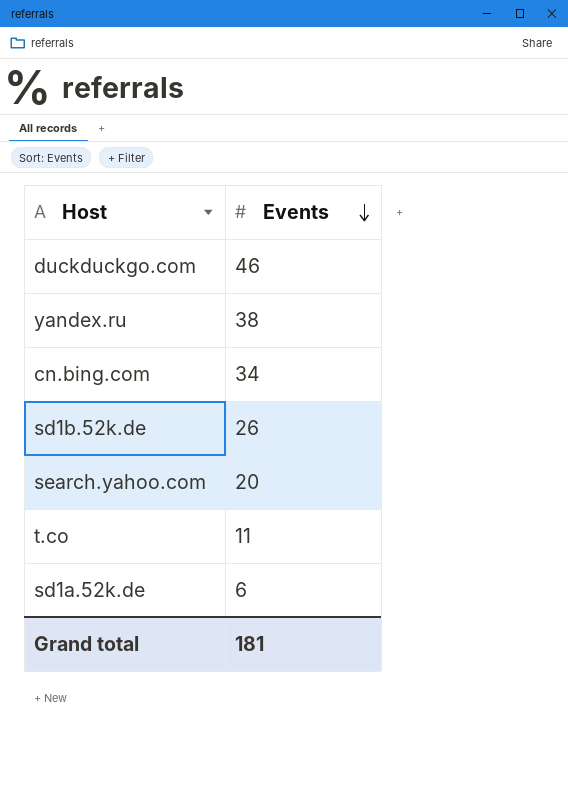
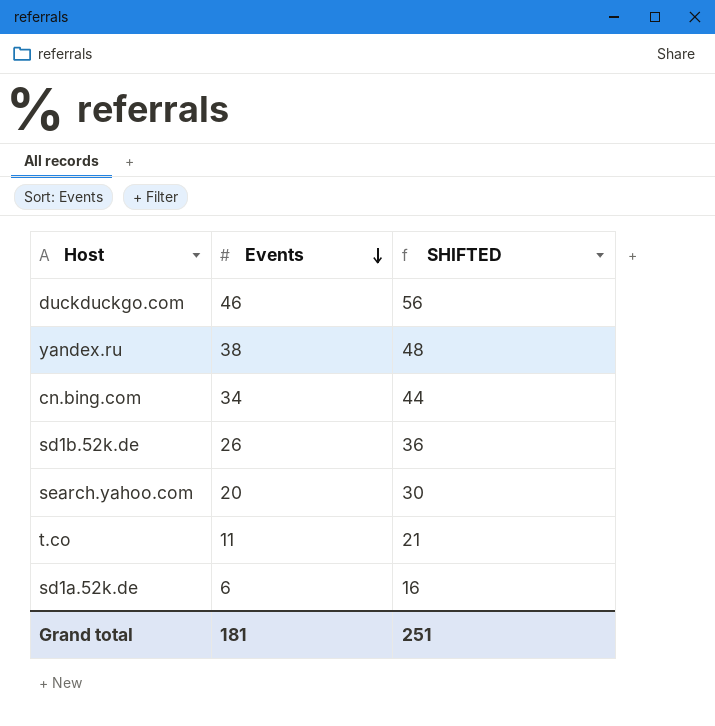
column SHIFTED | formula: none -> [Events] + 10

